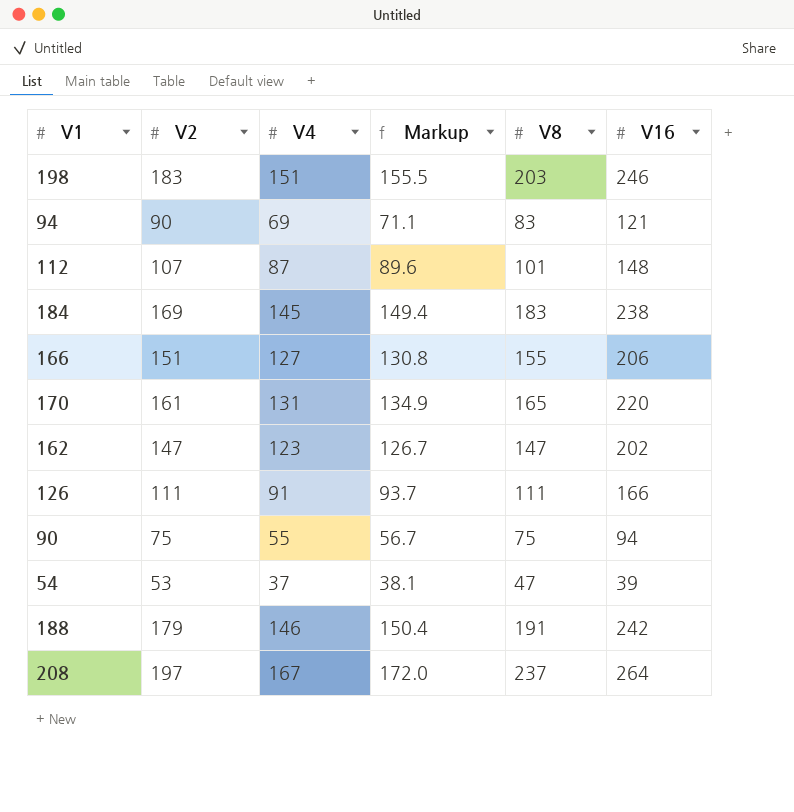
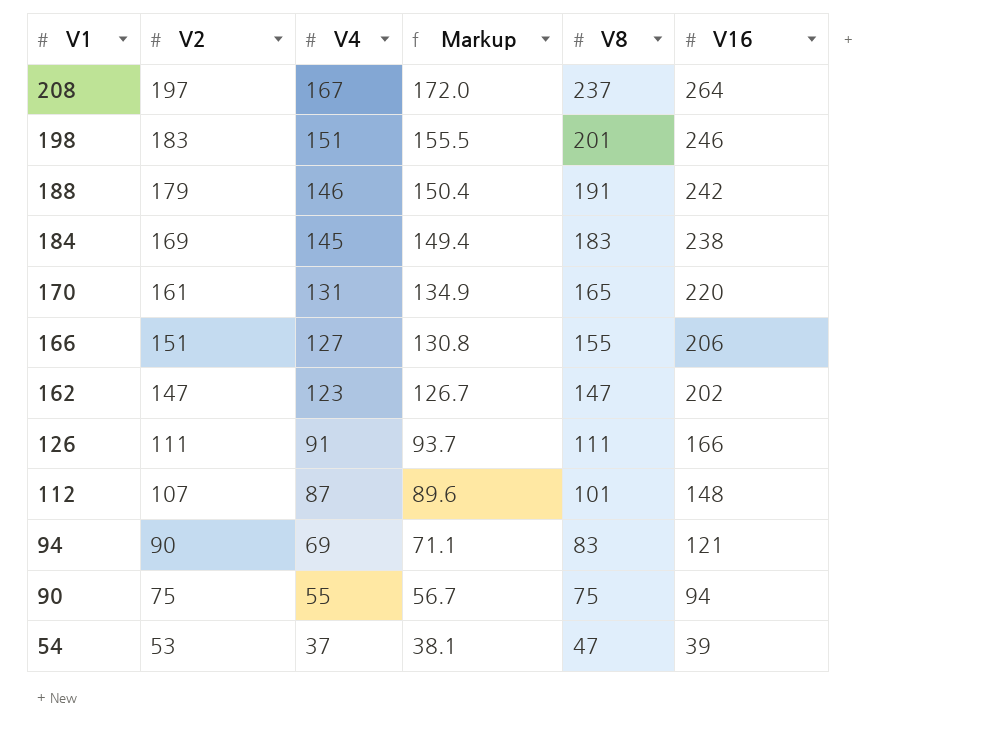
row order: none -> V1 descending
198 | V8: 203 -> 201

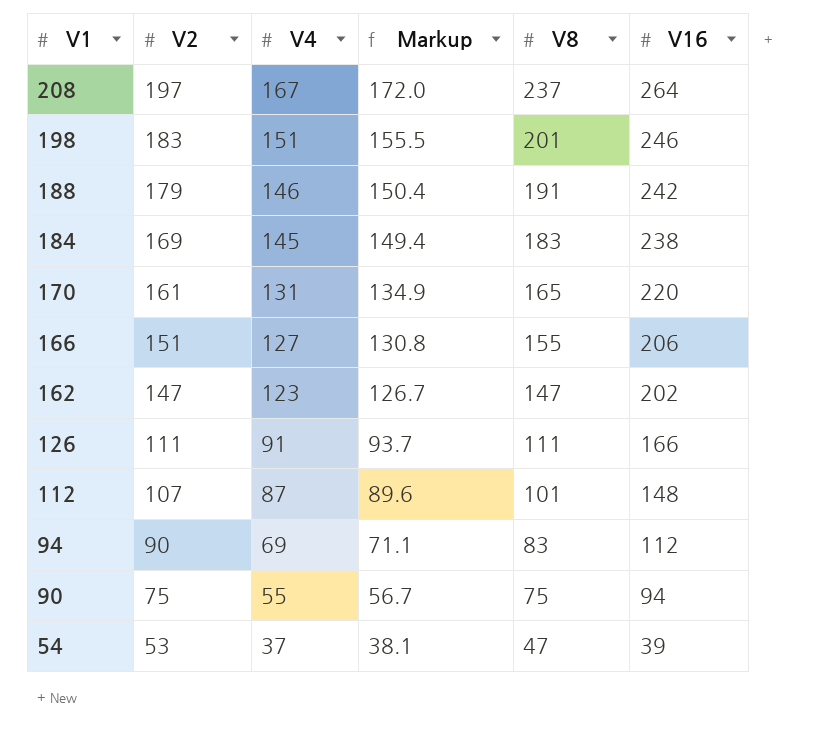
94 | V16: 121 -> 112

